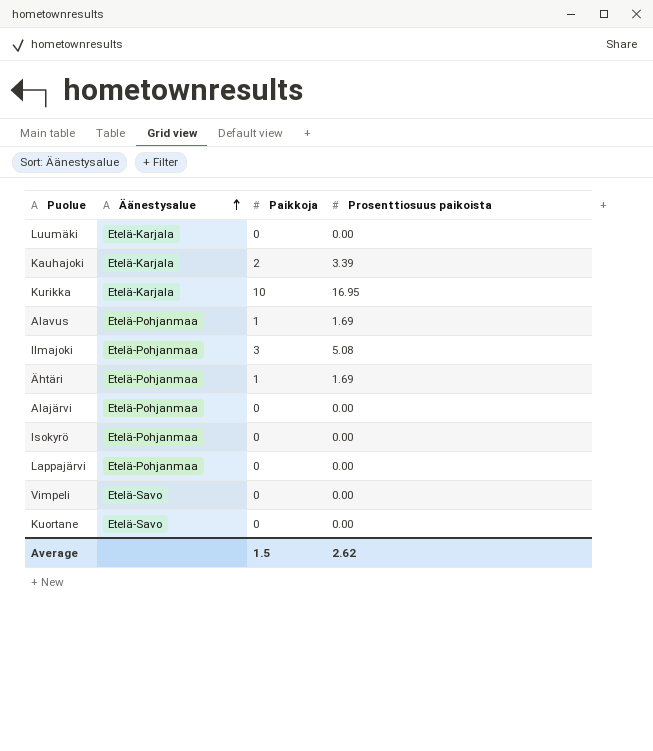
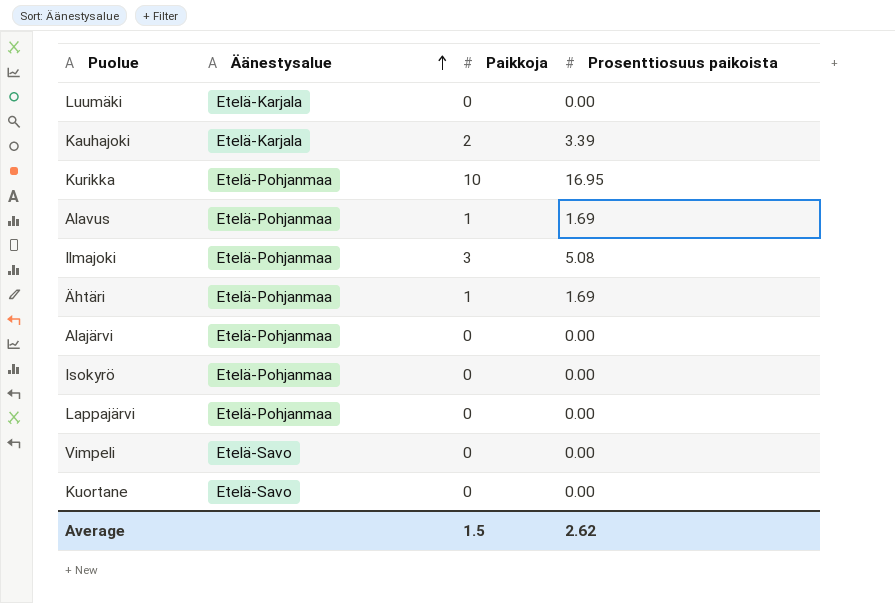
Kurikka | Äänestysalue: Etelä-Karjala -> Etelä-Pohjanmaa

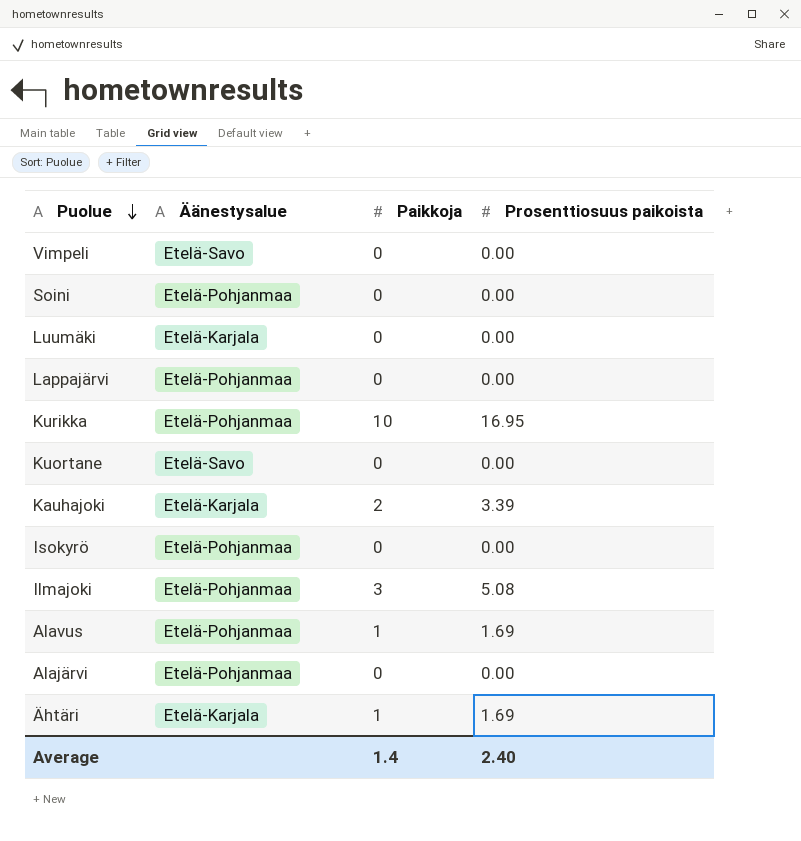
row order: Äänestysalue ascending -> Puolue descending
row Soini: none -> Etelä-Pohjanmaa | 0 | 0.00
Ähtäri | Äänestysalue: Etelä-Pohjanmaa -> Etelä-Karjala
Average | Paikkoja: 1.5 -> 1.4
Average | Prosenttiosuus paikoista: 2.62 -> 2.40

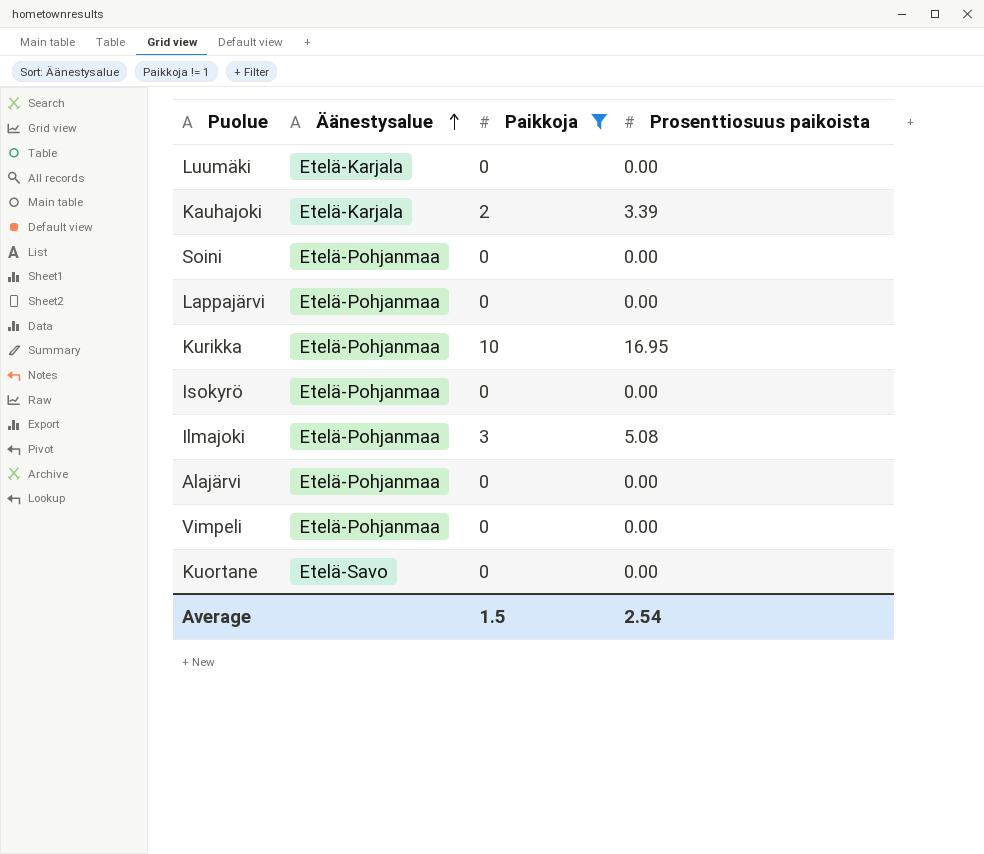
filter: none -> Paikkoja != 1
row order: Puolue descending -> Äänestysalue ascending
Vimpeli | Äänestysalue: Etelä-Savo -> Etelä-Pohjanmaa
Average | Paikkoja: 1.4 -> 1.5
Average | Prosenttiosuus paikoista: 2.40 -> 2.54

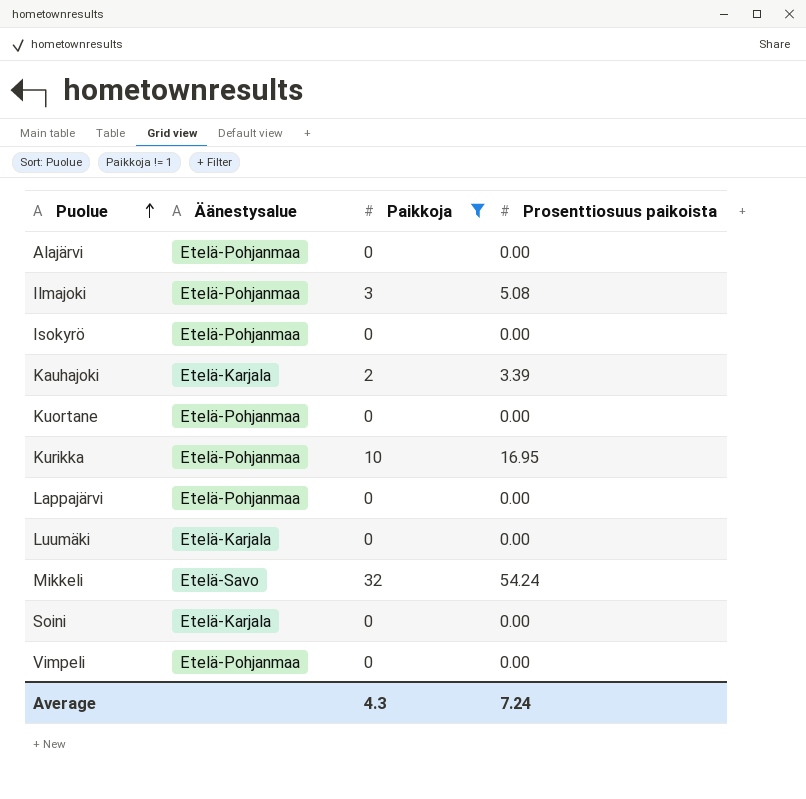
row order: Äänestysalue ascending -> Puolue ascending
Kuortane | Äänestysalue: Etelä-Savo -> Etelä-Pohjanmaa
row Mikkeli: none -> Etelä-Savo | 32 | 54.24
Soini | Äänestysalue: Etelä-Pohjanmaa -> Etelä-Karjala
Average | Paikkoja: 1.5 -> 4.3
Average | Prosenttiosuus paikoista: 2.54 -> 7.24

